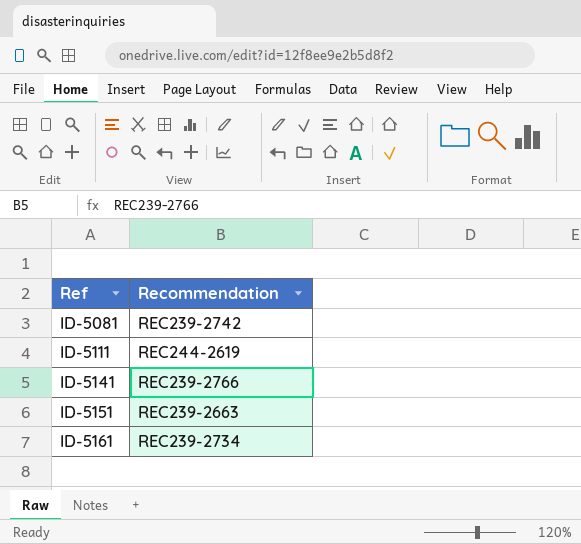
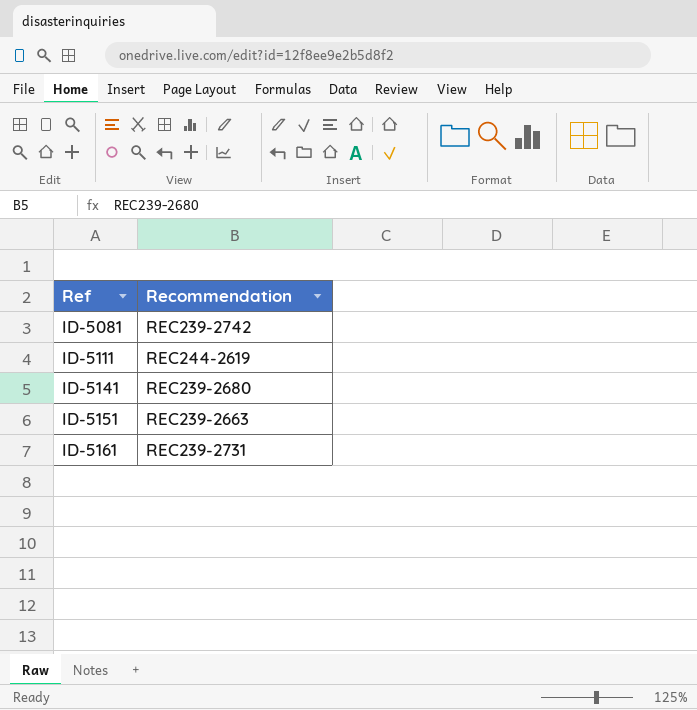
ID-5141 | Recommendation: REC239-2766 -> REC239-2680
ID-5161 | Recommendation: REC239-2734 -> REC239-2731

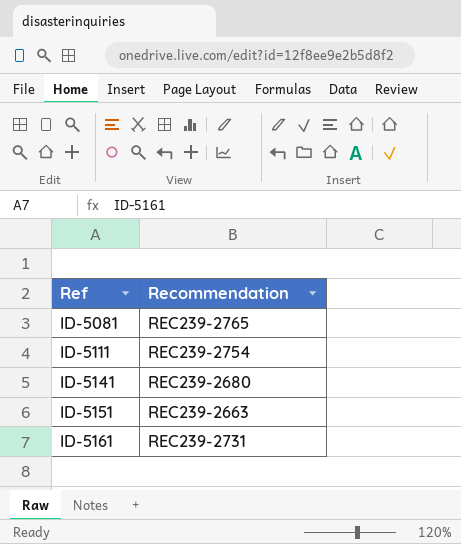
ID-5081 | Recommendation: REC239-2742 -> REC239-2765
ID-5111 | Recommendation: REC244-2619 -> REC239-2754

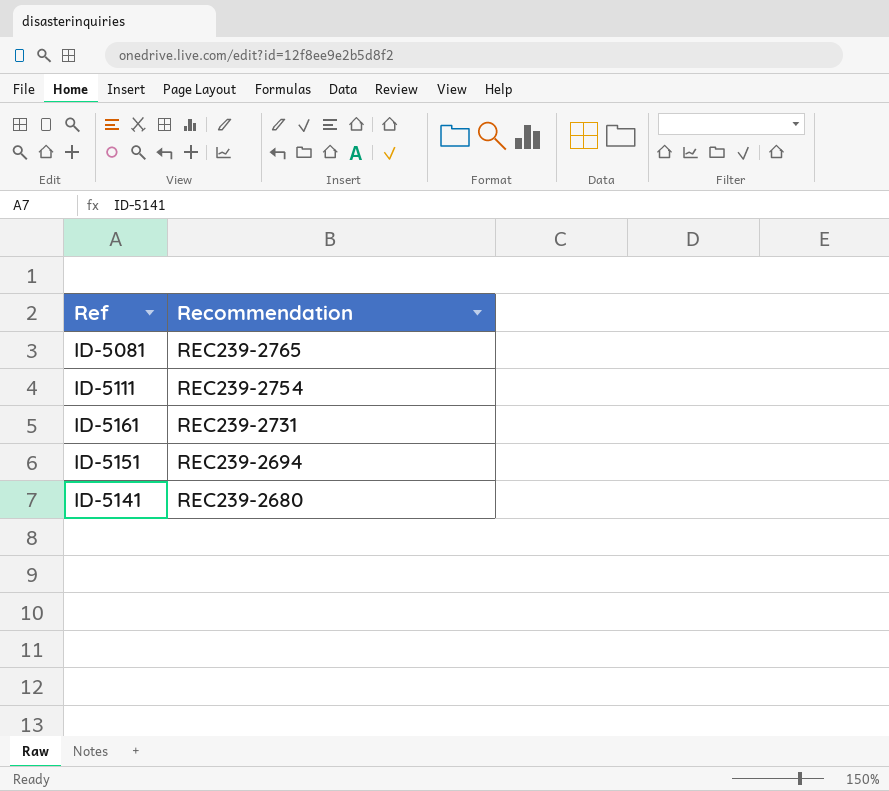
row order: Ref ascending -> Recommendation descending
ID-5151 | Recommendation: REC239-2663 -> REC239-2694

